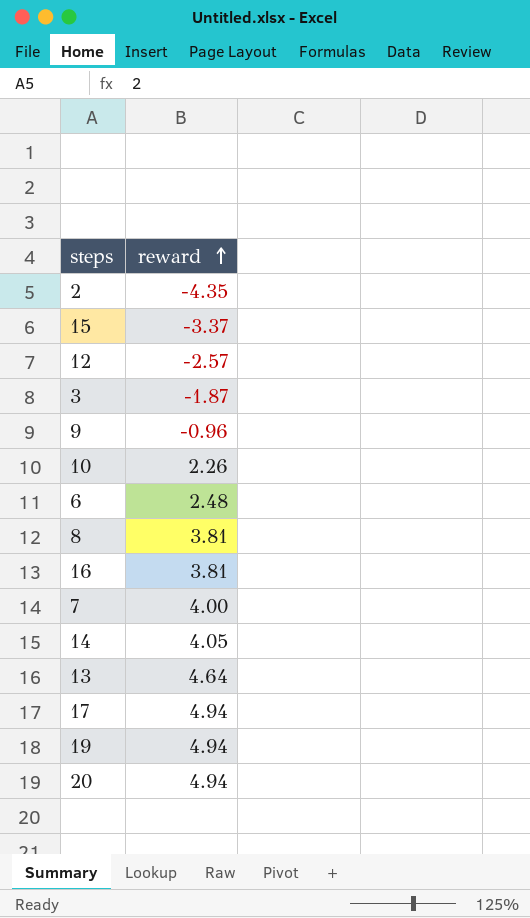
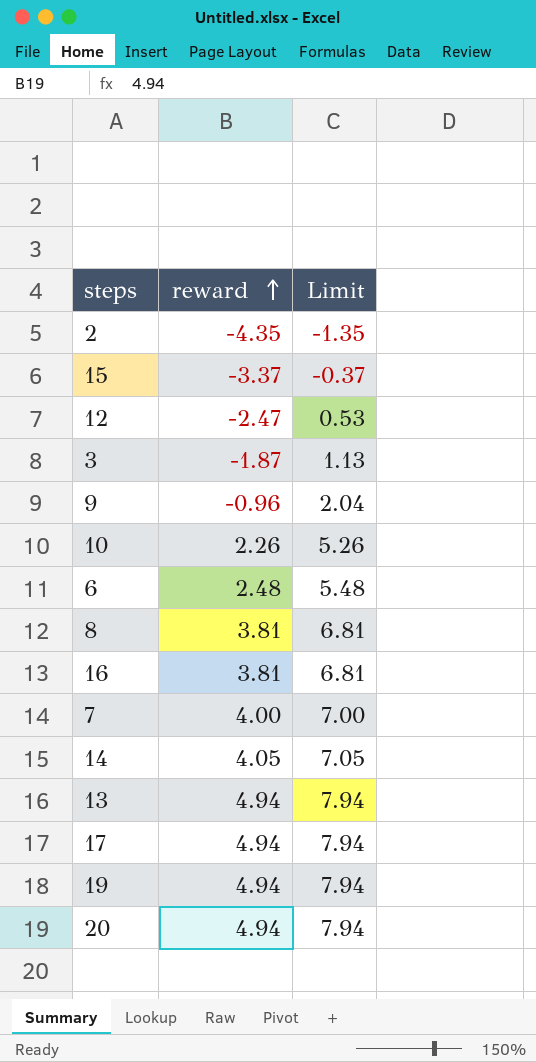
column Limit | formula: none -> [reward] + 3
12 | reward: -2.57 -> -2.47
13 | reward: 4.64 -> 4.94

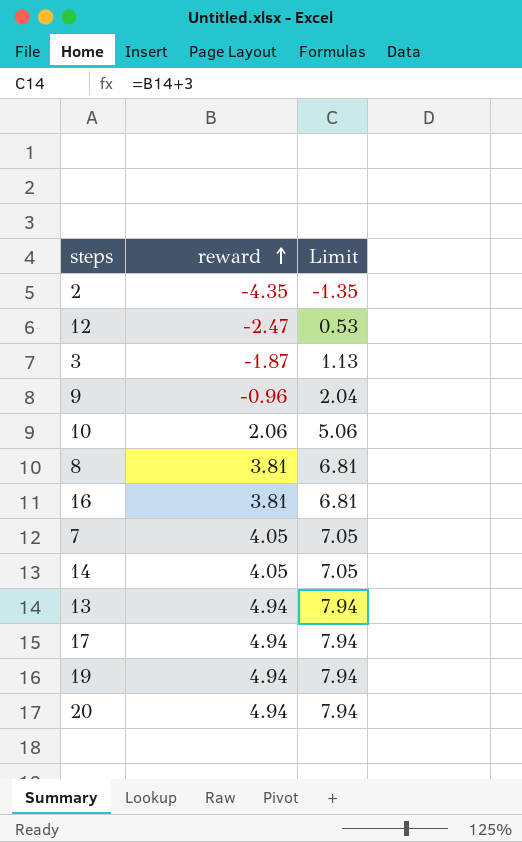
row 15: -3.37 | -0.37 -> none
row 6: 2.48 | 5.48 -> none
10 | reward: 2.26 -> 2.06
10 | Limit: 5.26 -> 5.06
7 | reward: 4.00 -> 4.05
7 | Limit: 7.00 -> 7.05

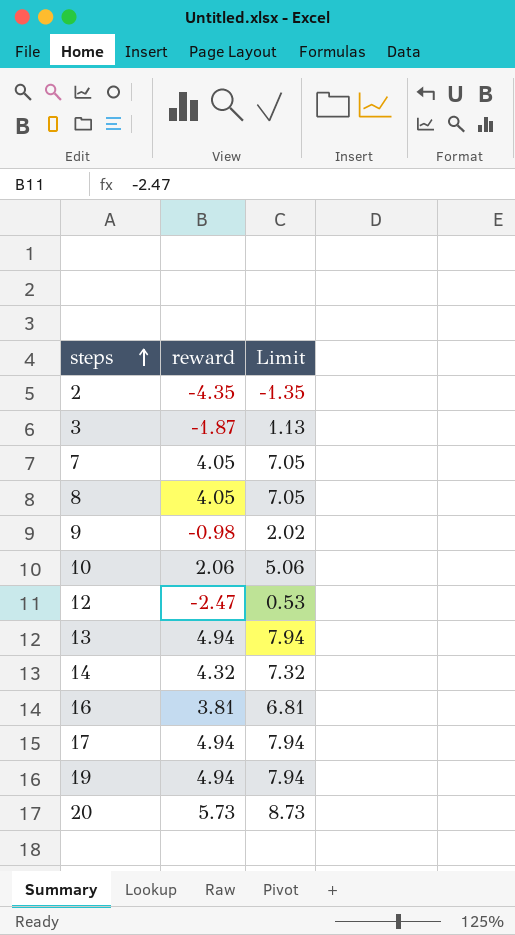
row order: reward ascending -> steps ascending
8 | reward: 3.81 -> 4.05
8 | Limit: 6.81 -> 7.05
9 | reward: -0.96 -> -0.98
9 | Limit: 2.04 -> 2.02
14 | reward: 4.05 -> 4.32
14 | Limit: 7.05 -> 7.32
20 | reward: 4.94 -> 5.73
20 | Limit: 7.94 -> 8.73

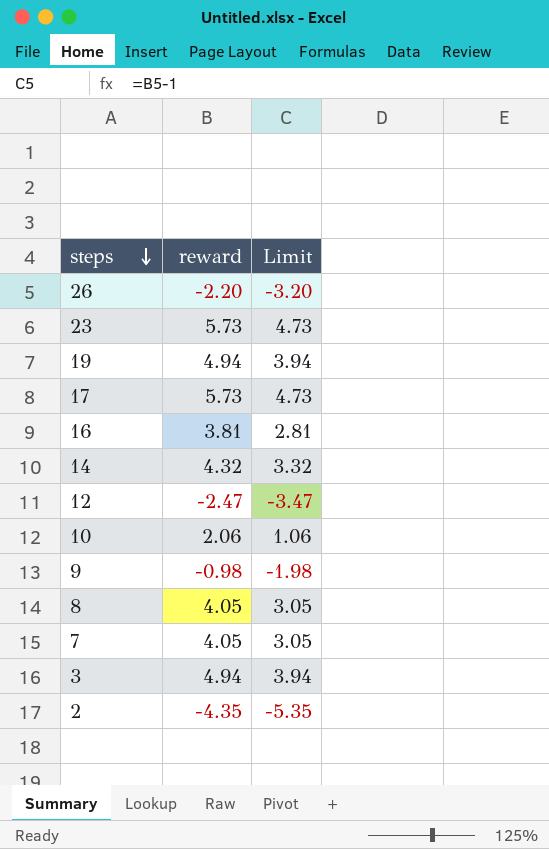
row order: steps ascending -> steps descending
column Limit | formula: [reward] + 3 -> [reward] - 1
row 13: 4.94 | 7.94 -> none
row 20: 5.73 | 8.73 -> none
row 26: none -> -2.20 | -3.20
row 23: none -> 5.73 | 4.73
17 | reward: 4.94 -> 5.73
3 | reward: -1.87 -> 4.94

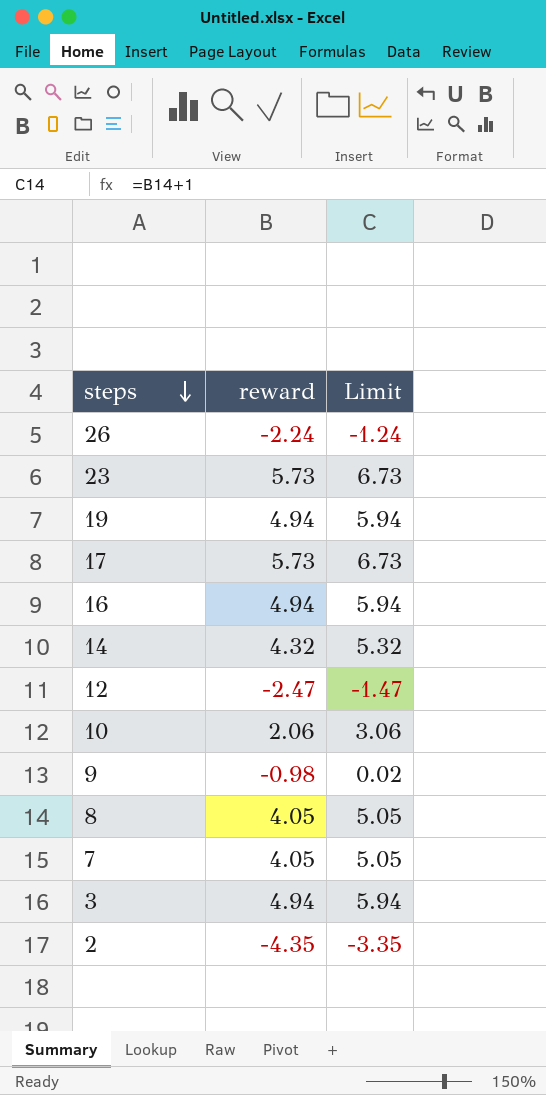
column Limit | formula: [reward] - 1 -> [reward] + 1
26 | reward: -2.20 -> -2.24
16 | reward: 3.81 -> 4.94

